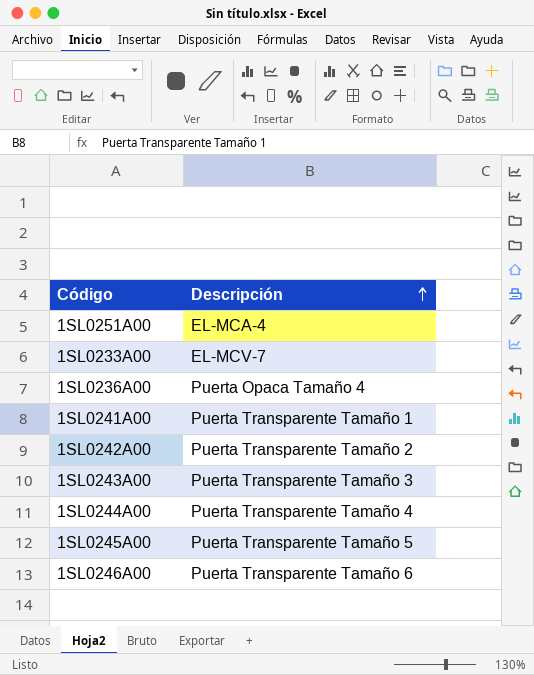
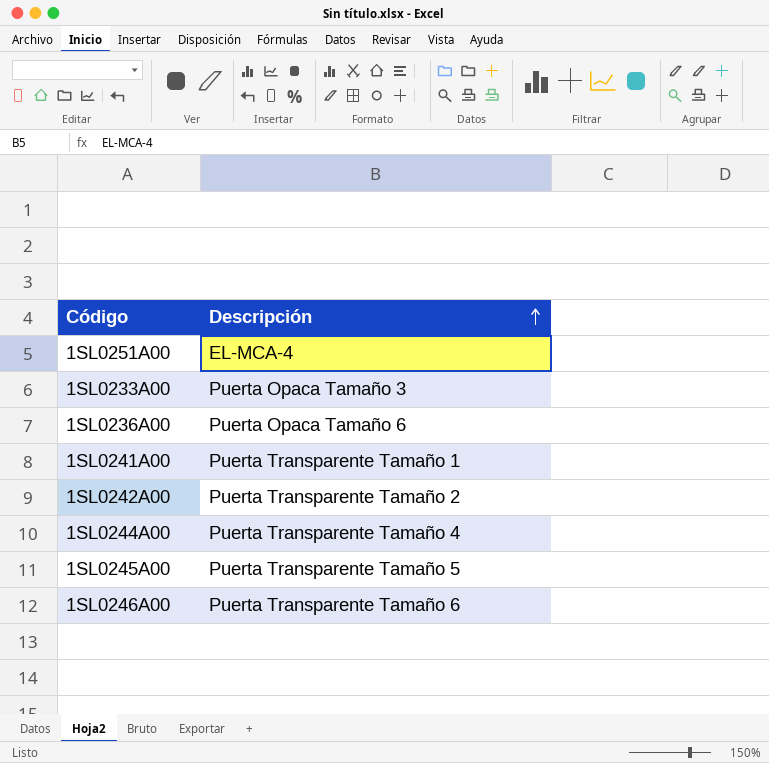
row 1SL0243A00: Puerta Transparente Tamaño 3 -> none
1SL0233A00 | Descripción: EL-MCV-7 -> Puerta Opaca Tamaño 3
1SL0236A00 | Descripción: Puerta Opaca Tamaño 4 -> Puerta Opaca Tamaño 6

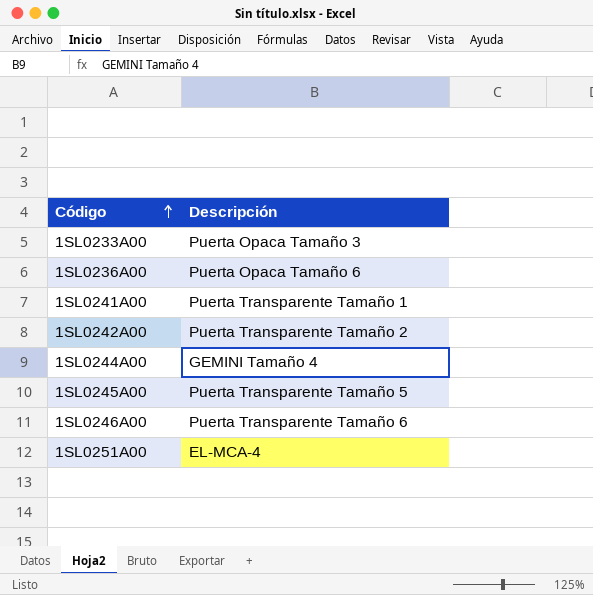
row order: Descripción ascending -> Código ascending
1SL0244A00 | Descripción: Puerta Transparente Tamaño 4 -> GEMINI Tamaño 4

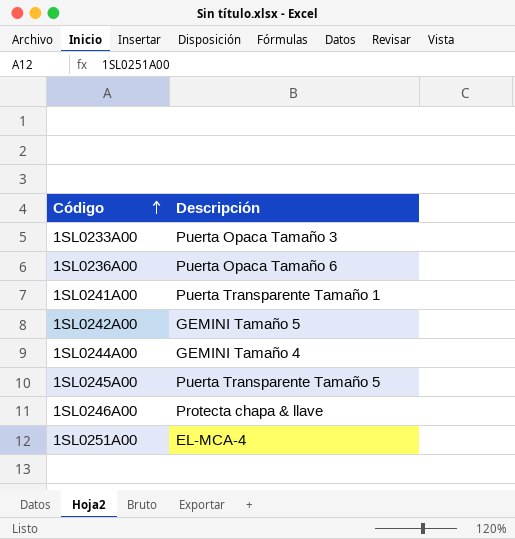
1SL0242A00 | Descripción: Puerta Transparente Tamaño 2 -> GEMINI Tamaño 5
1SL0246A00 | Descripción: Puerta Transparente Tamaño 6 -> Protecta chapa & llave

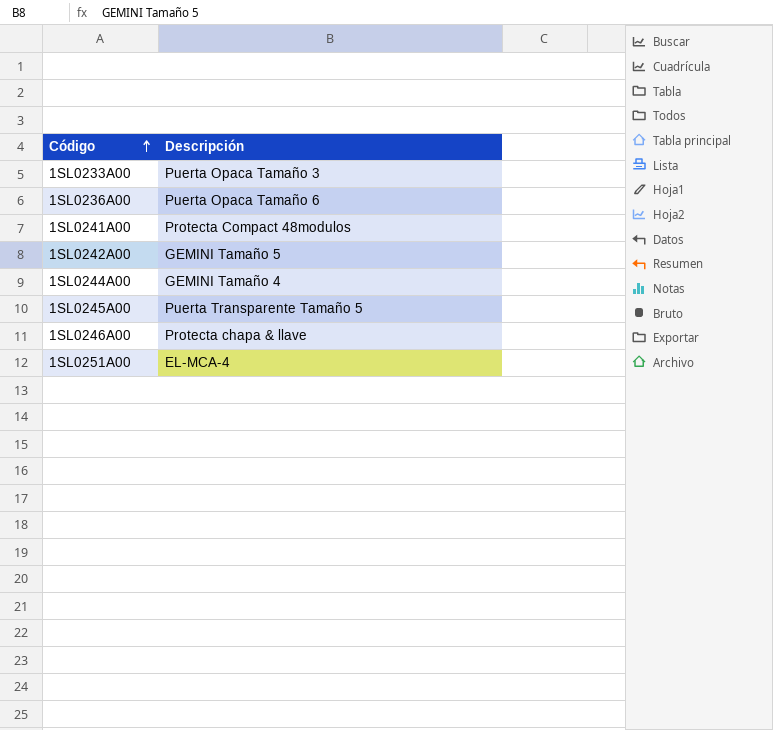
1SL0241A00 | Descripción: Puerta Transparente Tamaño 1 -> Protecta Compact 48modulos

